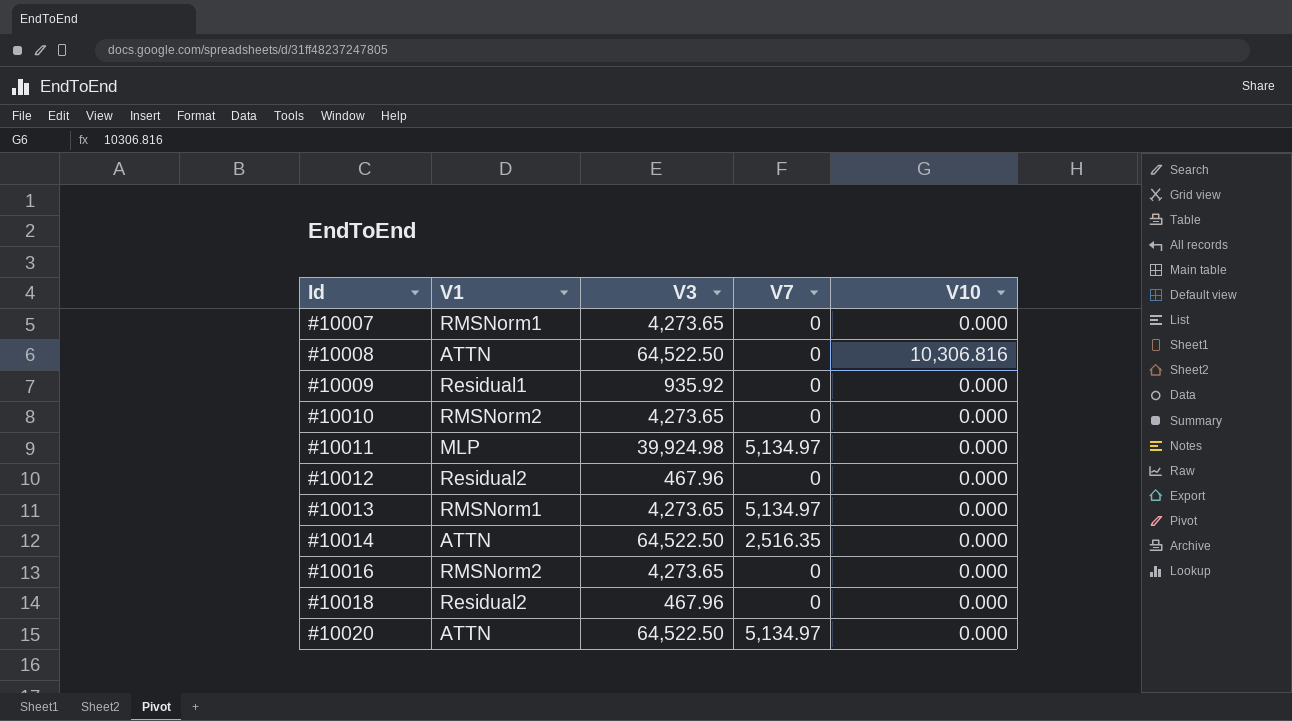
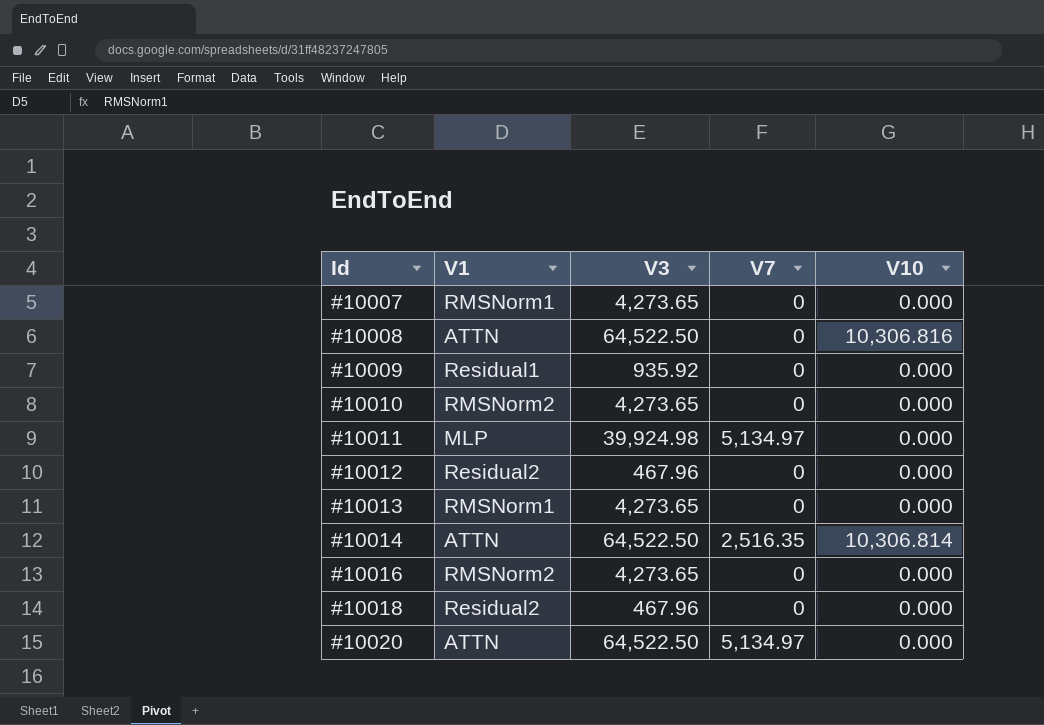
#10013 | V7: 5,134.97 -> 0
#10014 | V10: 0.000 -> 10,306.814

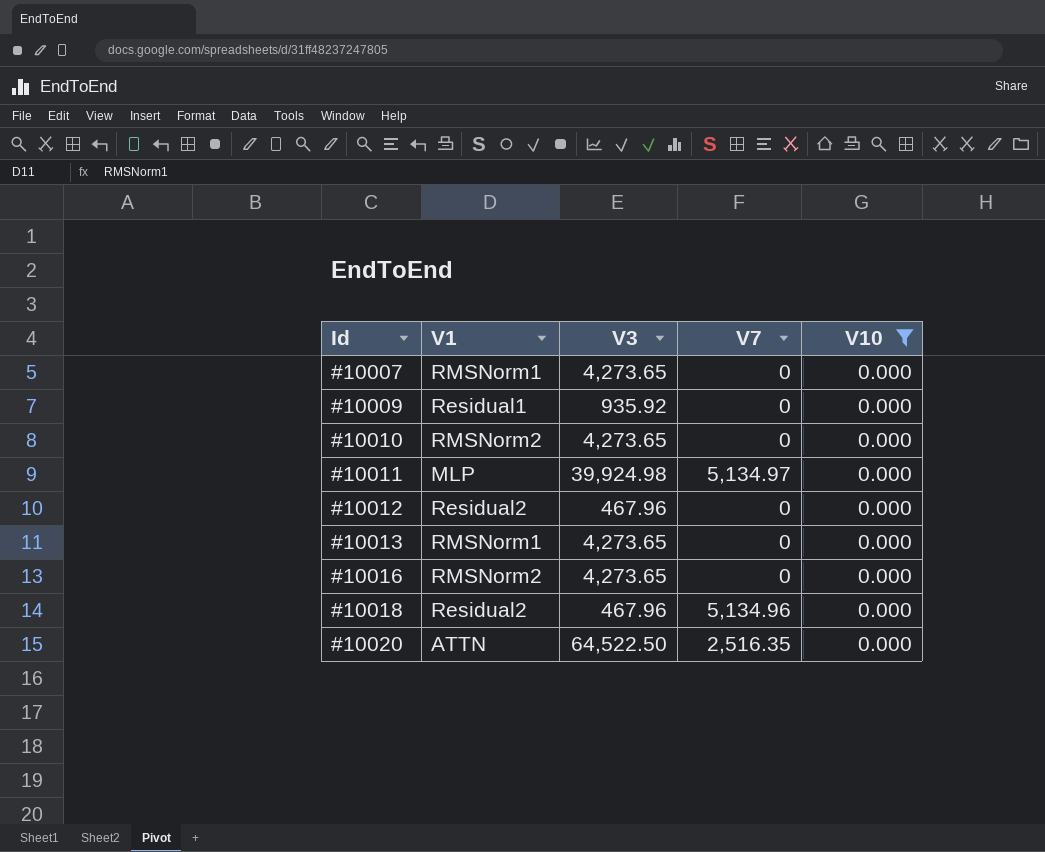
filter: none -> V10 = 0.000
#10018 | V7: 0 -> 5,134.96
#10020 | V7: 5,134.97 -> 2,516.35

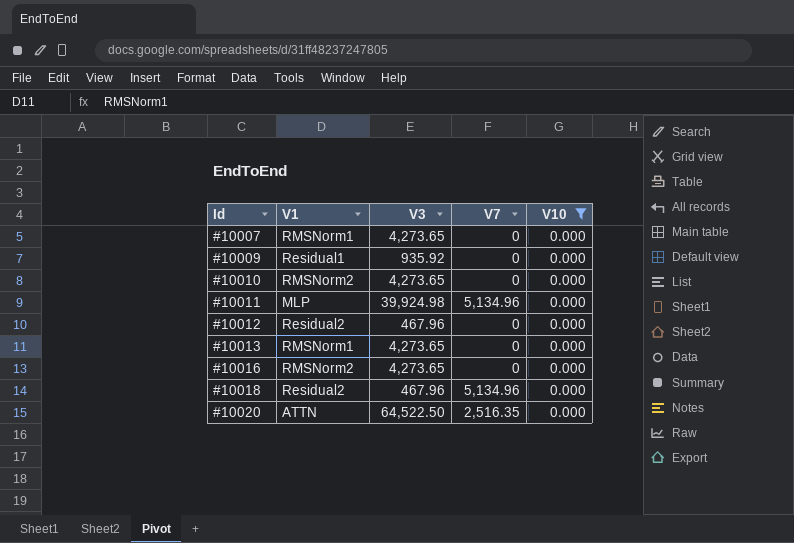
#10011 | V7: 5,134.97 -> 5,134.96

